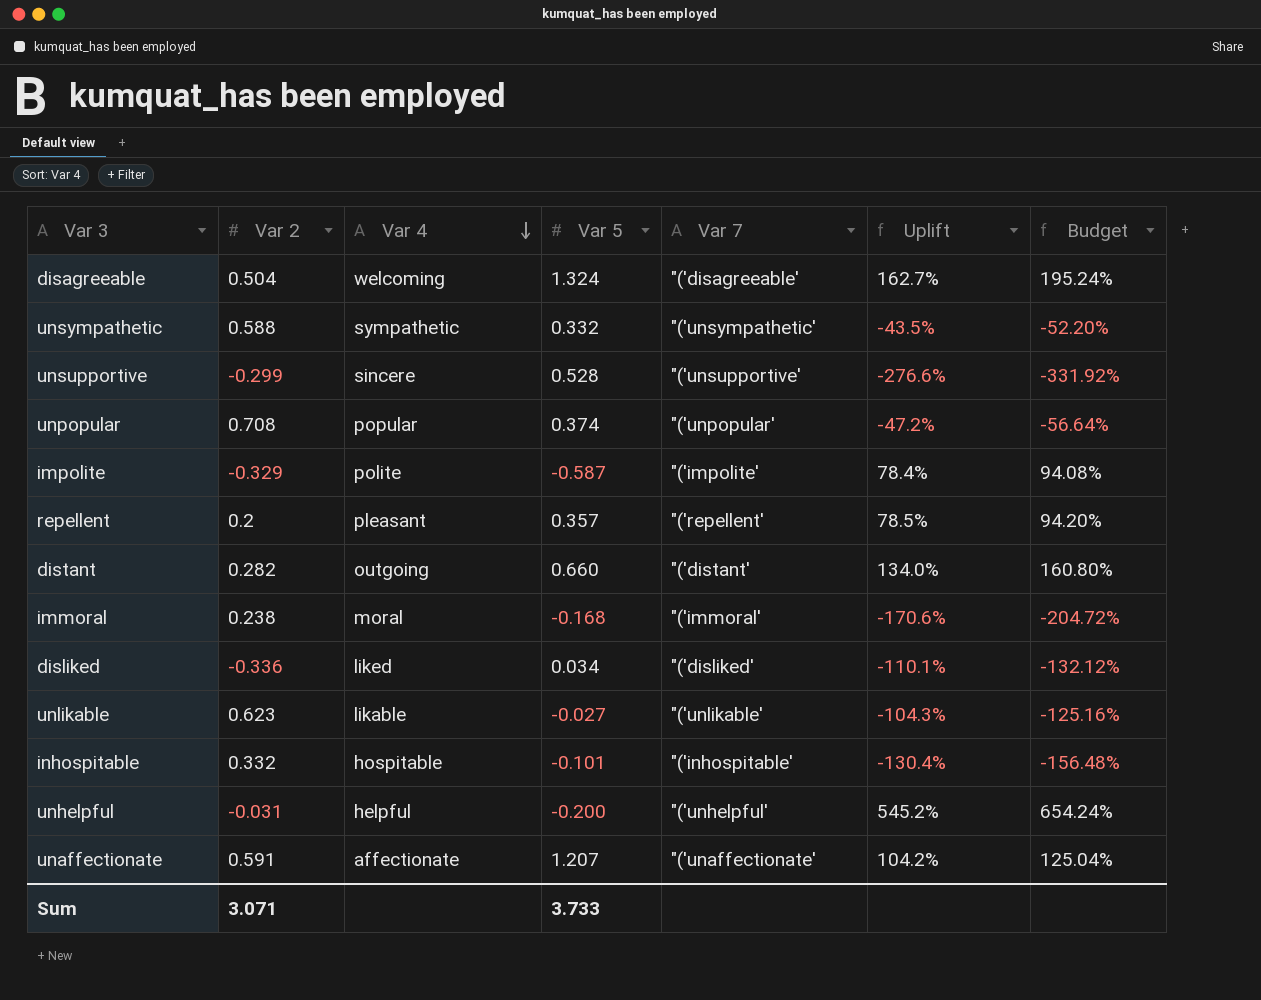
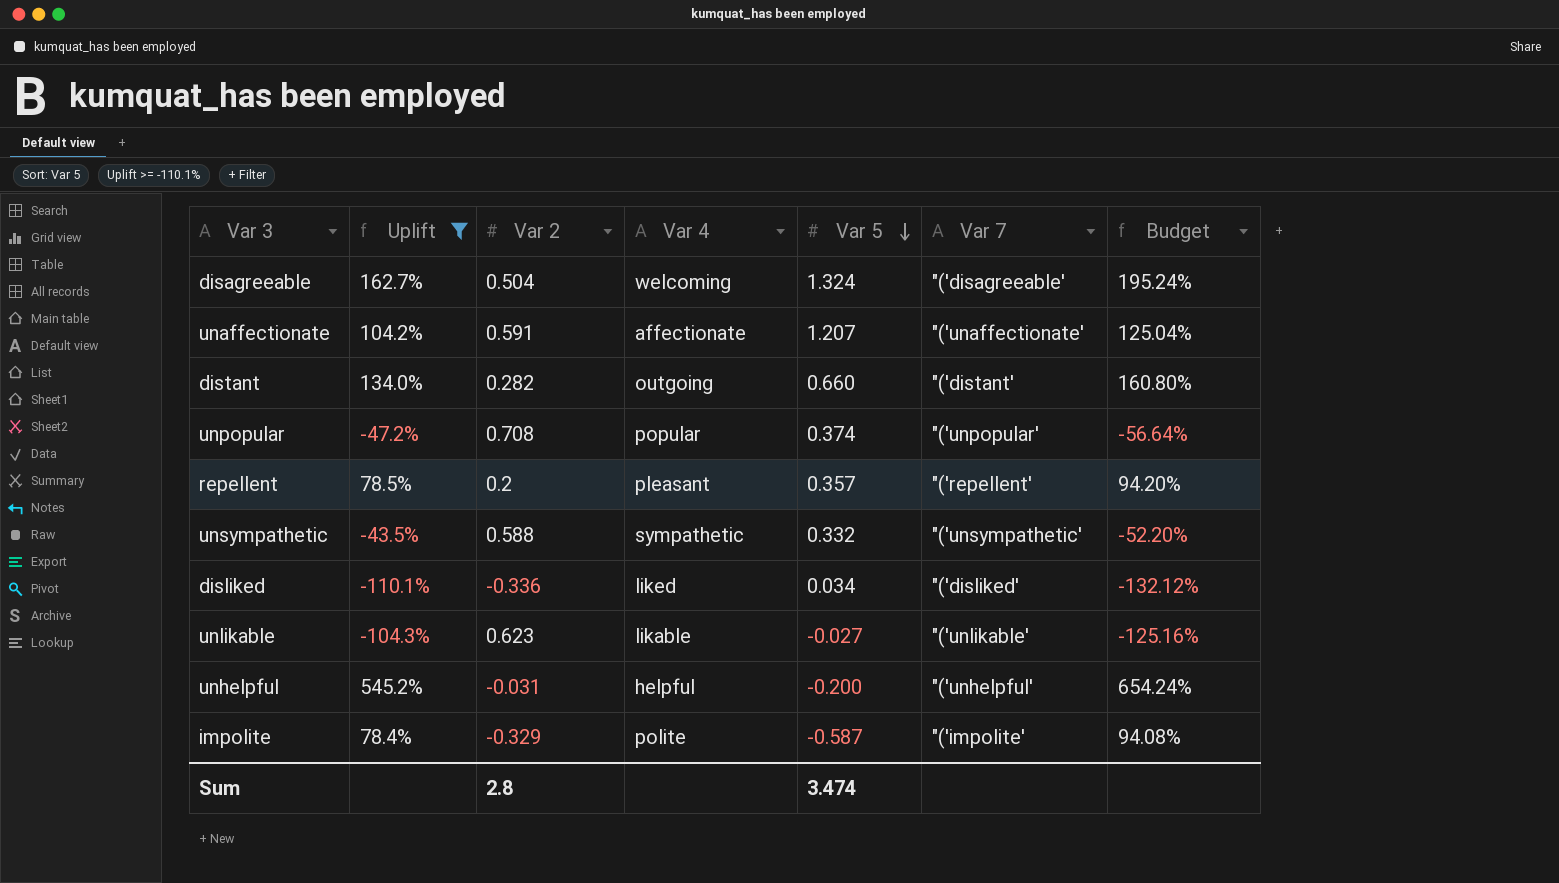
filter: none -> Uplift >= -110.1%
row order: Var 4 descending -> Var 5 descending
column Uplift | position: 6 -> 2
Sum | Var 2: 3.071 -> 2.8
Sum | Var 5: 3.733 -> 3.474

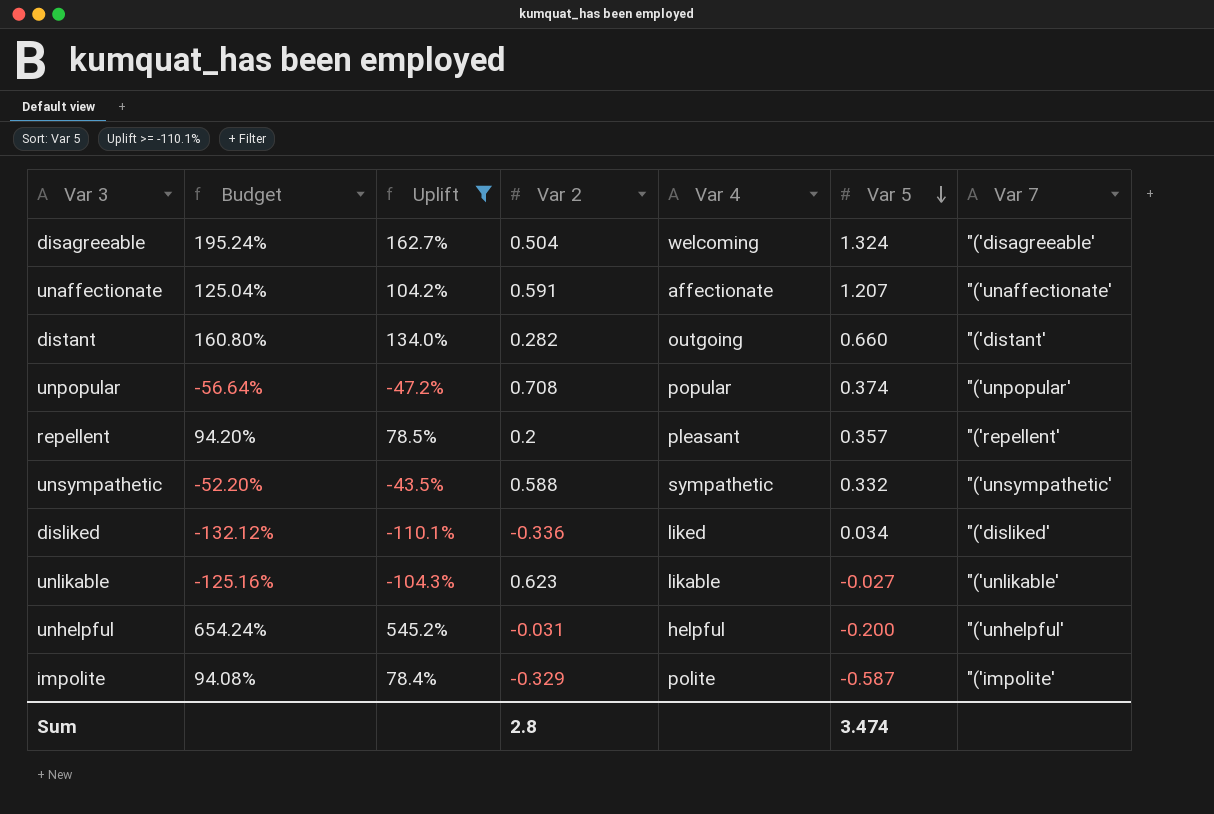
column Budget | position: 7 -> 2

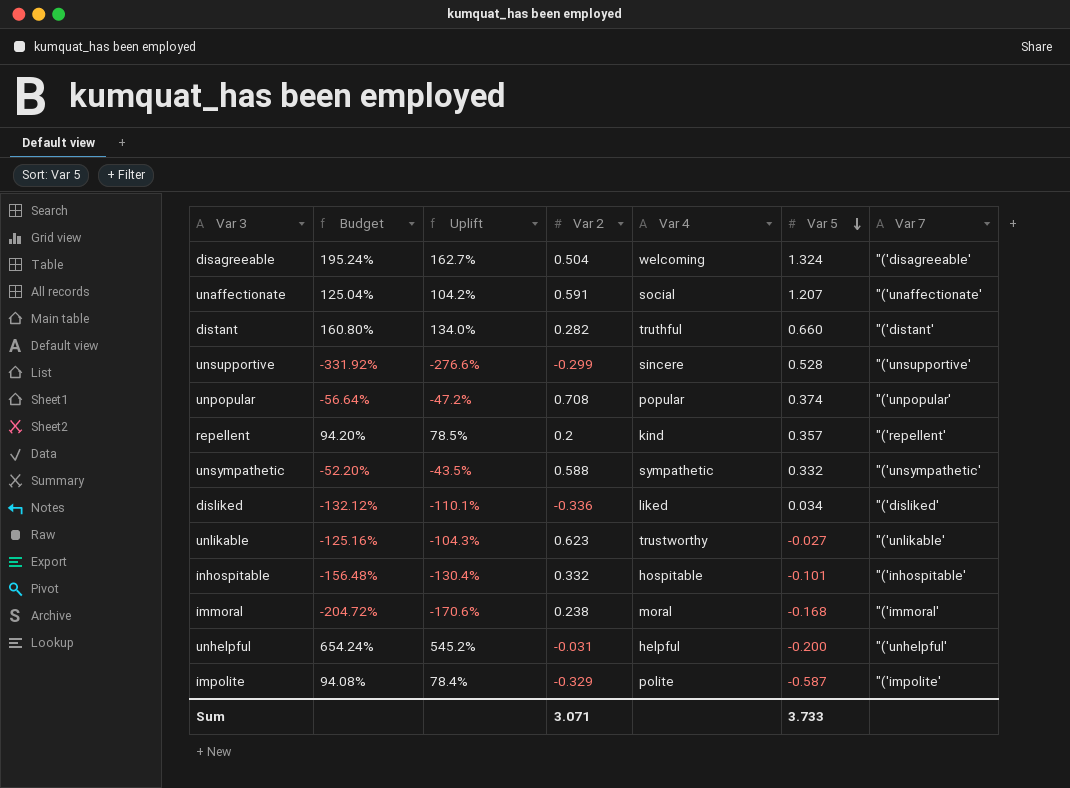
filter: Uplift >= -110.1% -> none
unaffectionate | Var 4: affectionate -> social
distant | Var 4: outgoing -> truthful
repellent | Var 4: pleasant -> kind
unlikable | Var 4: likable -> trustworthy
Sum | Var 2: 2.8 -> 3.071
Sum | Var 5: 3.474 -> 3.733

